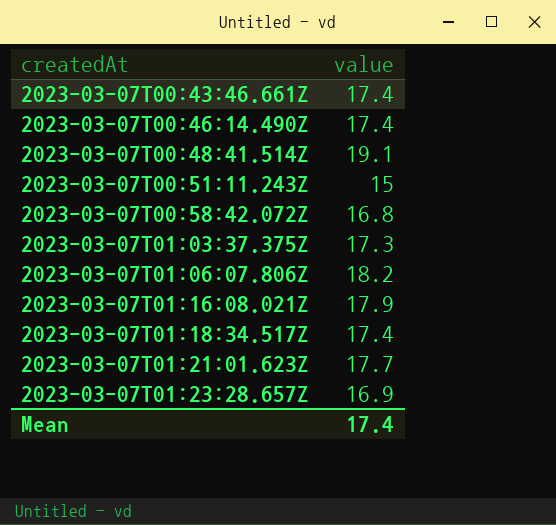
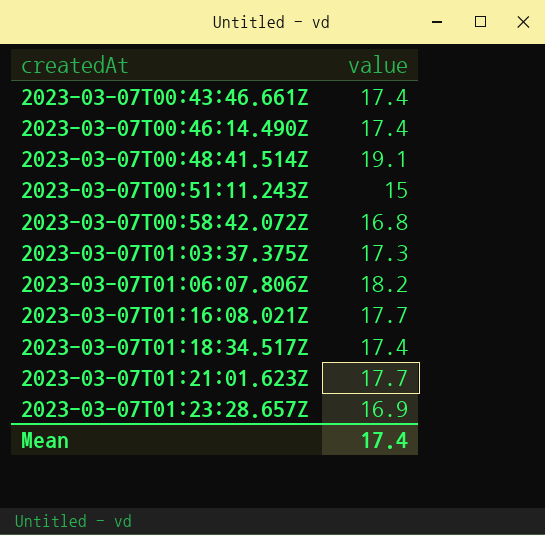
2023-03-07T01:16:08.021Z | value: 17.9 -> 17.7

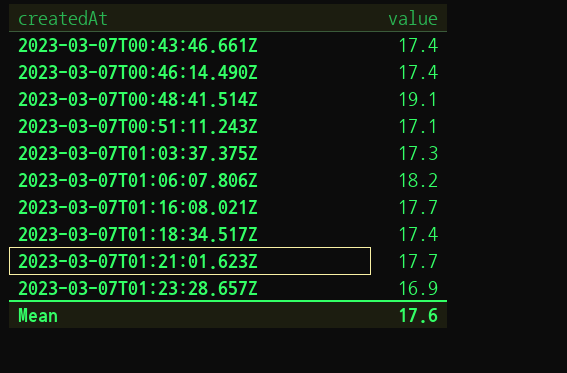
row 2023-03-07T00:58:42.072Z: 16.8 -> none
2023-03-07T00:51:11.243Z | value: 15 -> 17.1
Mean | value: 17.4 -> 17.6

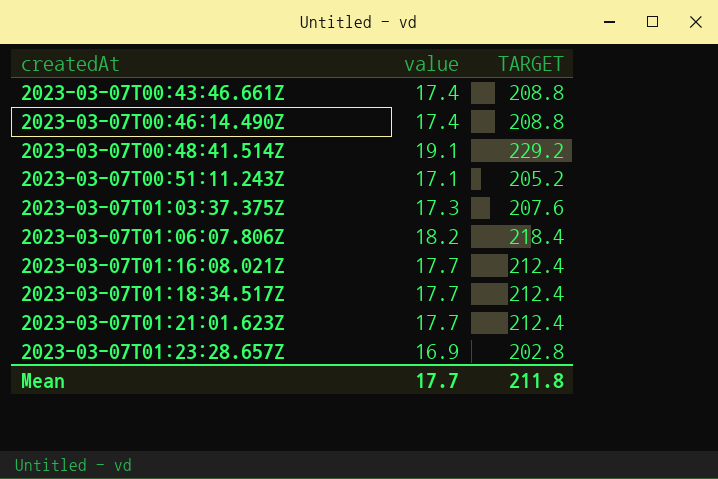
column TARGET | formula: none -> [value] * 12
2023-03-07T01:18:34.517Z | value: 17.4 -> 17.7
Mean | value: 17.6 -> 17.7

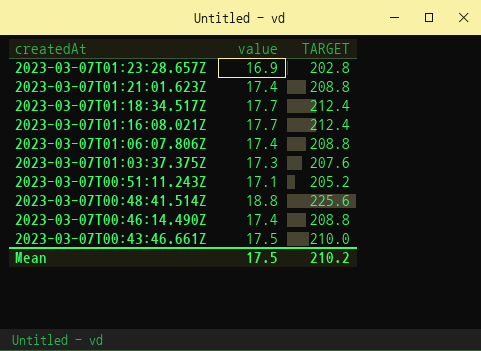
row order: createdAt ascending -> createdAt descending
2023-03-07T01:21:01.623Z | value: 17.7 -> 17.4
2023-03-07T01:21:01.623Z | TARGET: 212.4 -> 208.8
2023-03-07T01:06:07.806Z | value: 18.2 -> 17.4
2023-03-07T01:06:07.806Z | TARGET: 218.4 -> 208.8
2023-03-07T00:48:41.514Z | value: 19.1 -> 18.8
2023-03-07T00:48:41.514Z | TARGET: 229.2 -> 225.6
2023-03-07T00:43:46.661Z | value: 17.4 -> 17.5
2023-03-07T00:43:46.661Z | TARGET: 208.8 -> 210.0
Mean | value: 17.7 -> 17.5
Mean | TARGET: 211.8 -> 210.2

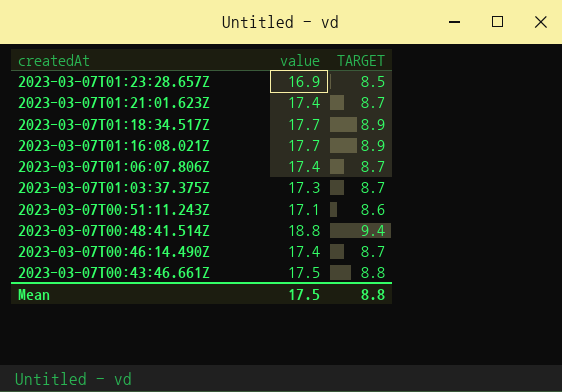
column TARGET | formula: [value] * 12 -> [value] * 0.5
Mean | TARGET: 210.2 -> 8.8

